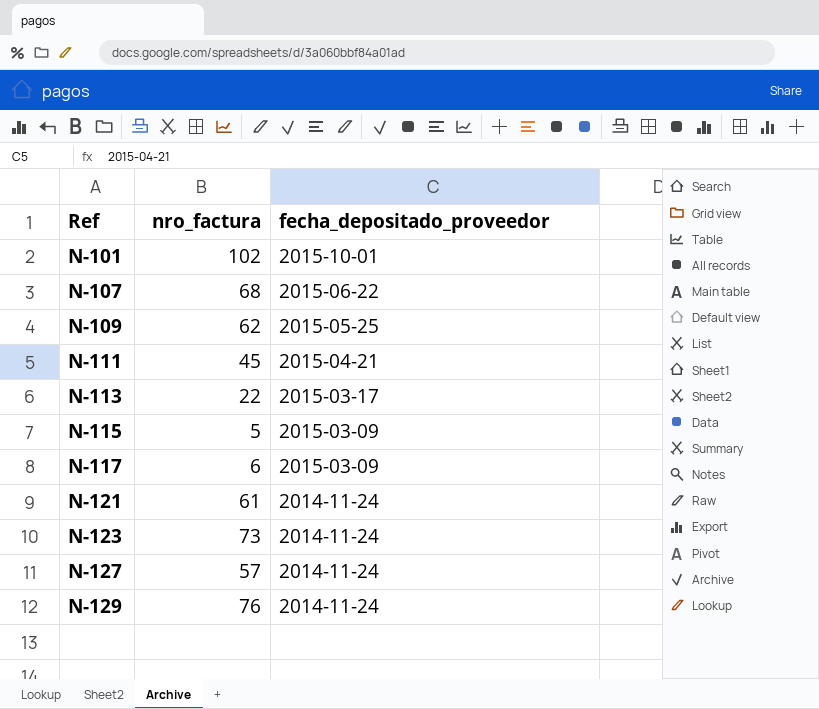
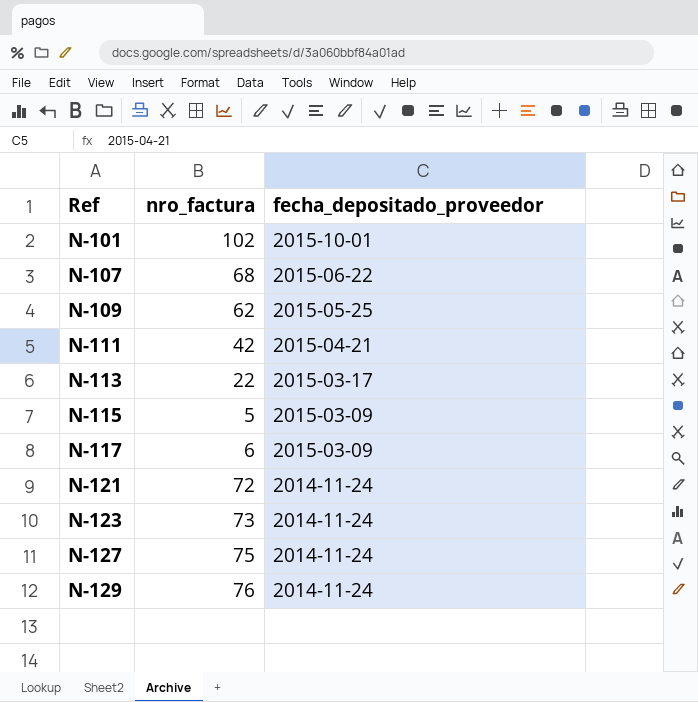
N-111 | nro_factura: 45 -> 42
N-121 | nro_factura: 61 -> 72
N-127 | nro_factura: 57 -> 75

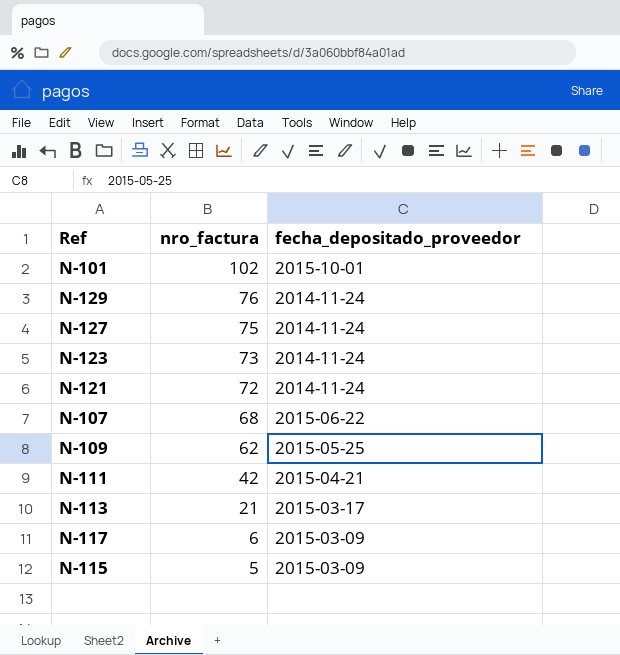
row order: Ref ascending -> nro_factura descending
N-113 | nro_factura: 22 -> 21

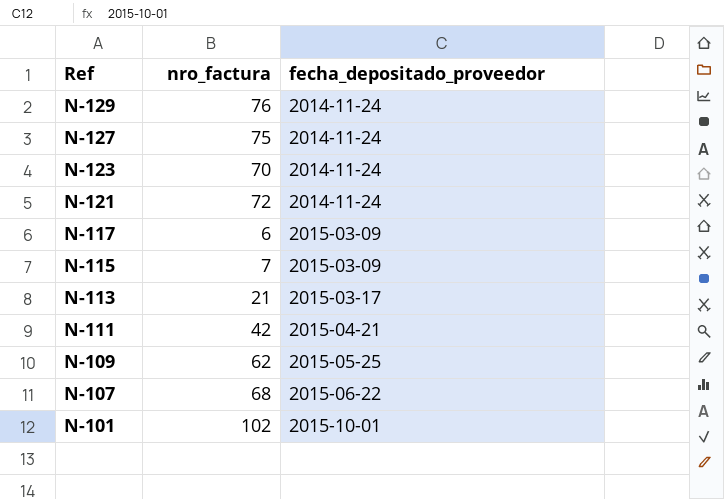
row order: nro_factura descending -> Ref descending
N-123 | nro_factura: 73 -> 70
N-115 | nro_factura: 5 -> 7

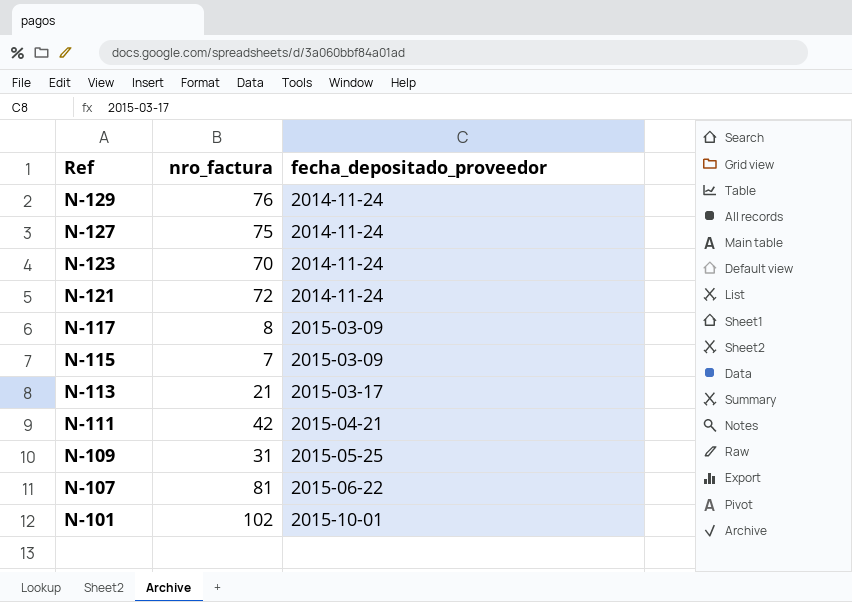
N-117 | nro_factura: 6 -> 8
N-109 | nro_factura: 62 -> 31
N-107 | nro_factura: 68 -> 81

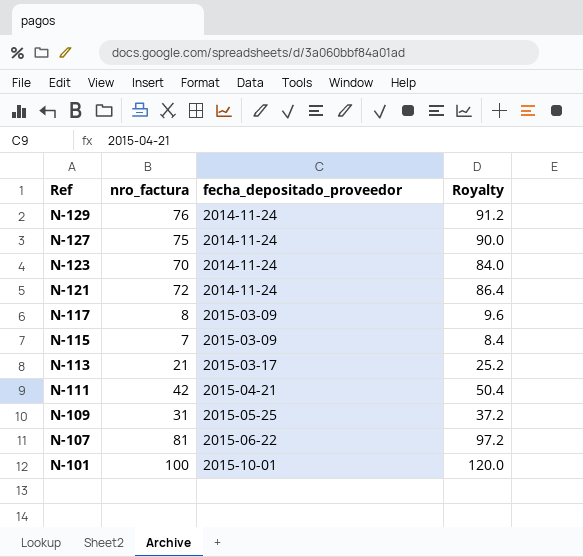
column Royalty | formula: none -> [nro_factura] * 1.2
N-101 | nro_factura: 102 -> 100

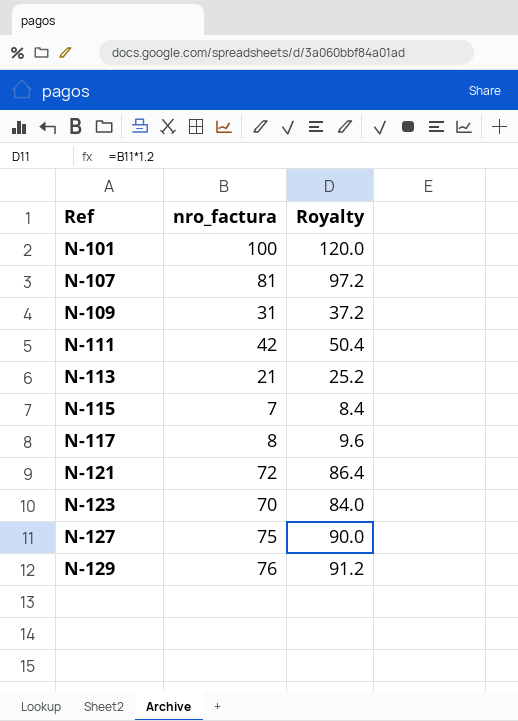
row order: Ref descending -> Ref ascending
column fecha_depositado_proveedor | position: 3 -> none

